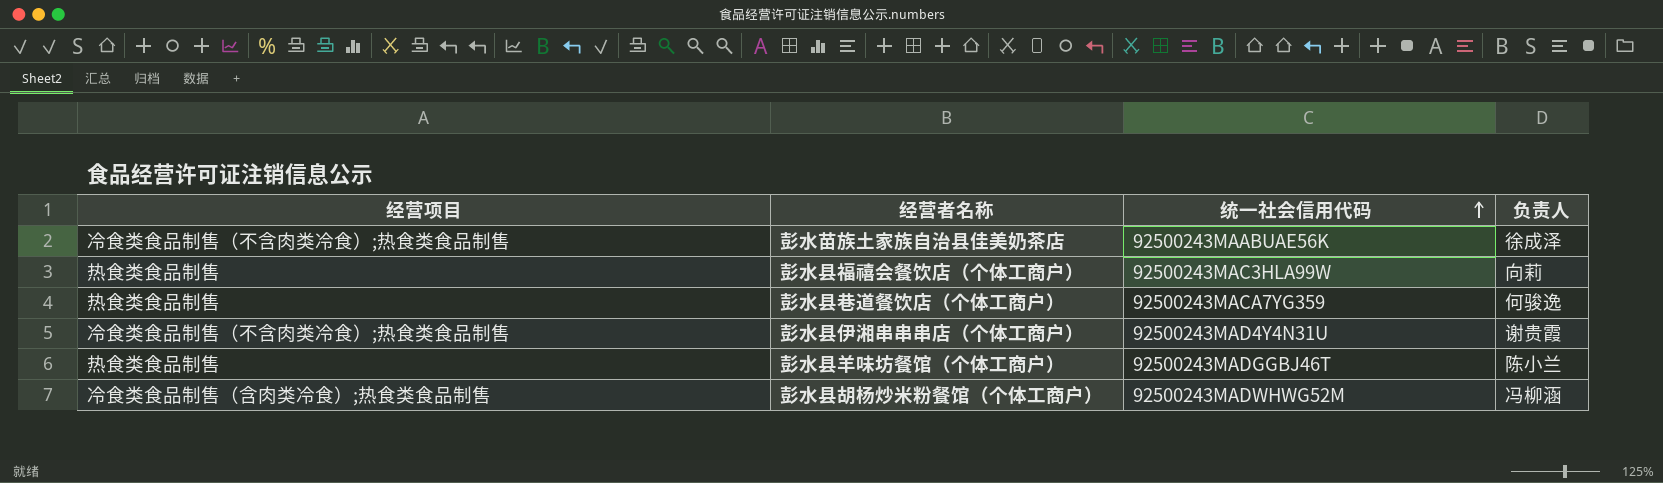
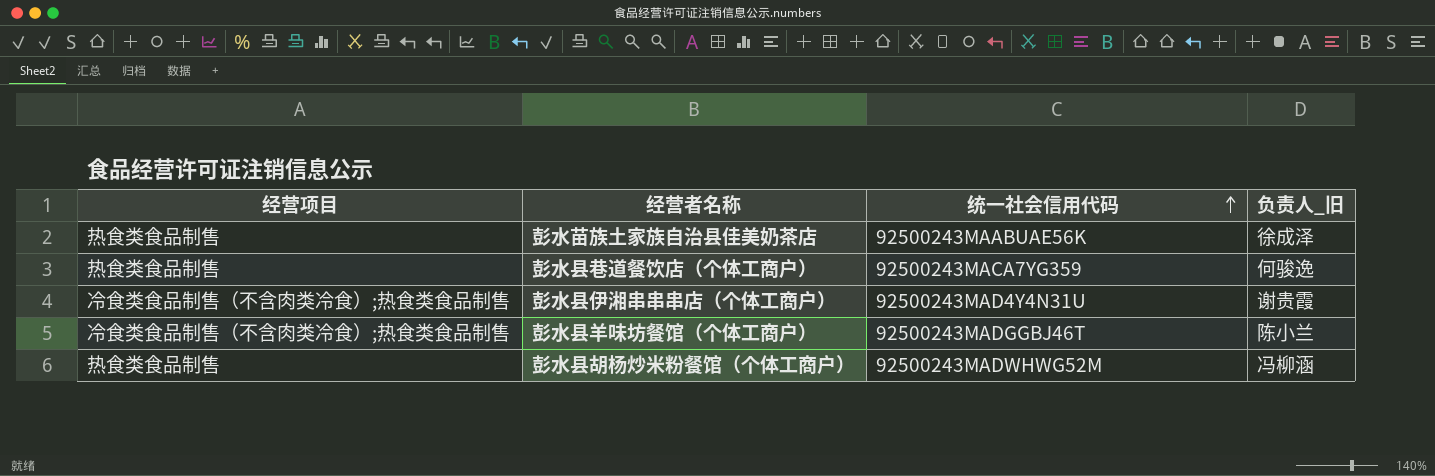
column name: 负责人 -> 负责人_旧
row 彭水县福禧会餐饮店（个体工商户）: 热食类食品制售 | 92500243MAC3HLA99W | 向莉 -> none
彭水苗族土家族自治县佳美奶茶店 | 经营项目: 冷食类食品制售（不含肉类冷食）;热食类食品制售 -> 热食类食品制售
彭水县羊味坊餐馆（个体工商户） | 经营项目: 热食类食品制售 -> 冷食类食品制售（不含肉类冷食）;热食类食品制售
彭水县胡杨炒米粉餐馆（个体工商户） | 经营项目: 冷食类食品制售（含肉类冷食）;热食类食品制售 -> 热食类食品制售

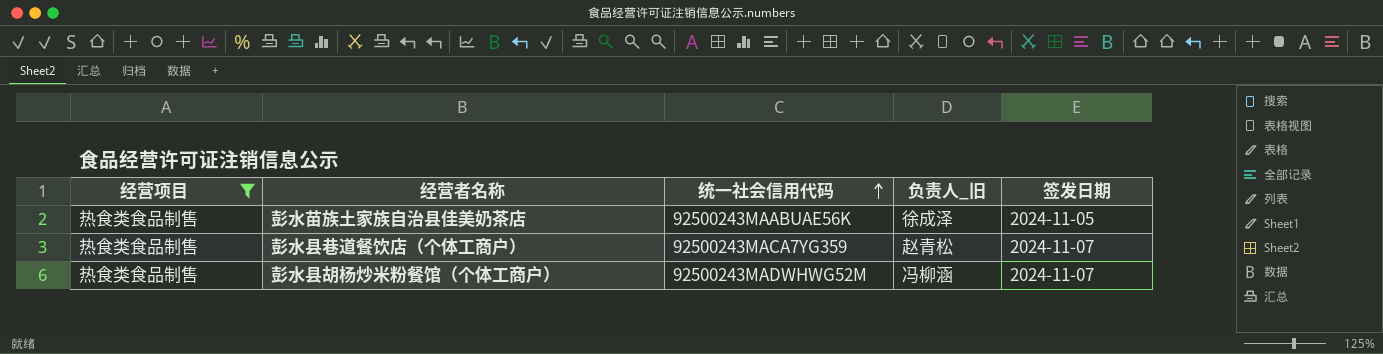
filter: none -> 经营项目 = 热食类食品制售
column 签发日期 | position: none -> 5
彭水县巷道餐饮店（个体工商户） | 负责人_旧: 何骏逸 -> 赵青松

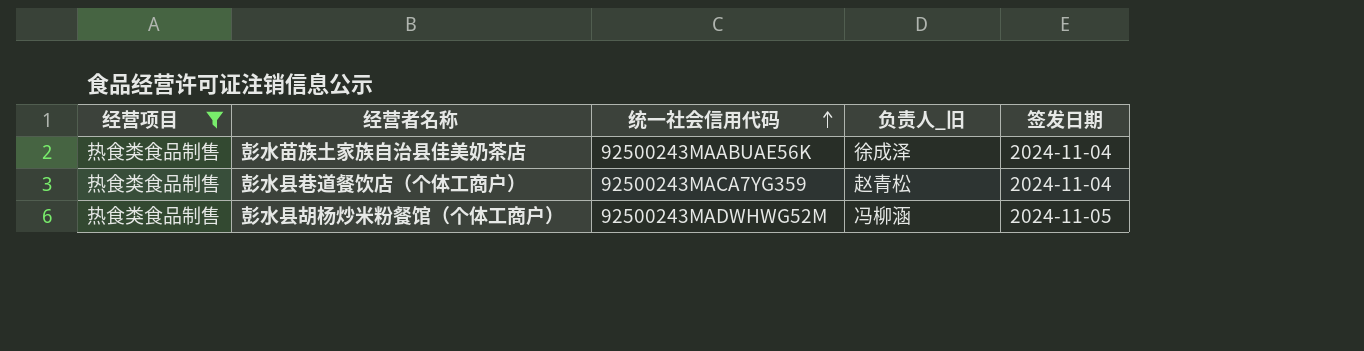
彭水苗族土家族自治县佳美奶茶店 | 签发日期: 2024-11-05 -> 2024-11-04
彭水县巷道餐饮店（个体工商户） | 签发日期: 2024-11-07 -> 2024-11-04
彭水县胡杨炒米粉餐馆（个体工商户） | 签发日期: 2024-11-07 -> 2024-11-05

